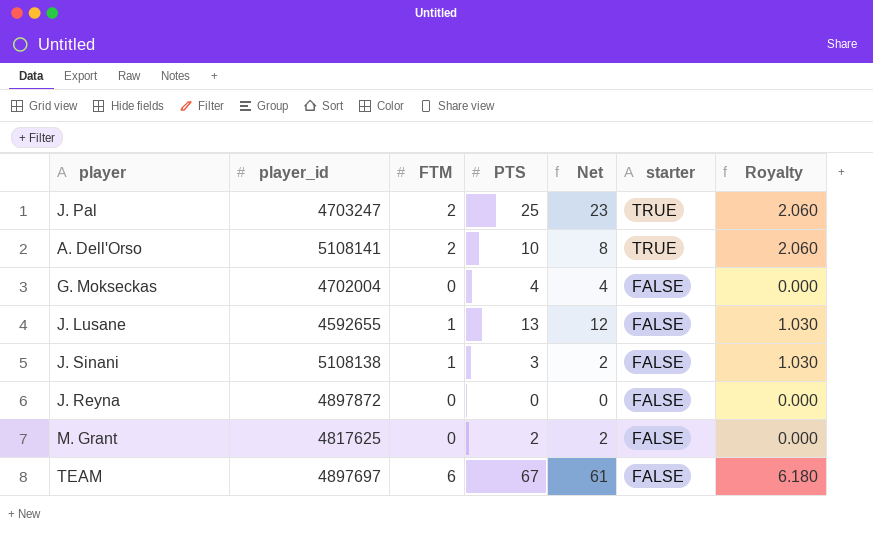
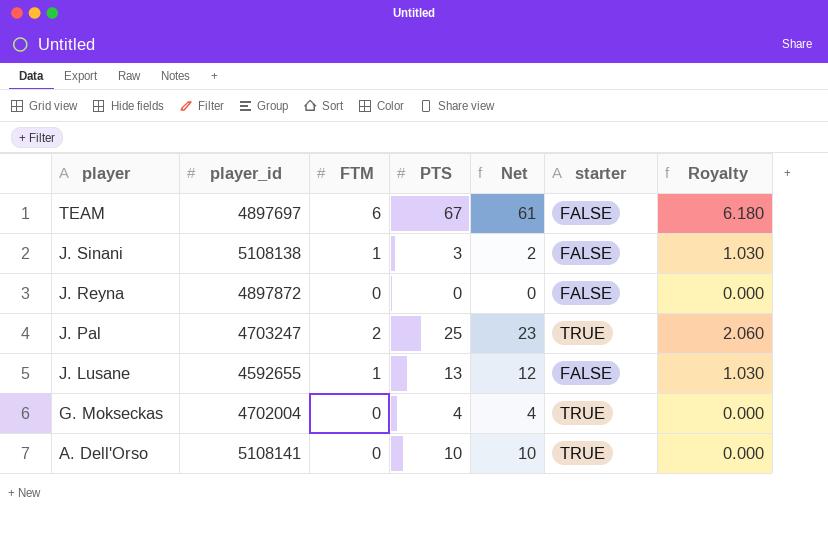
row order: starter descending -> player descending
row M. Grant: 4817625 | 0 | 2 | 2 | FALSE | 0.000 -> none
G. Mokseckas | starter: FALSE -> TRUE
A. Dell'Orso | FTM: 2 -> 0
A. Dell'Orso | Net: 8 -> 10
A. Dell'Orso | Royalty: 2.060 -> 0.000

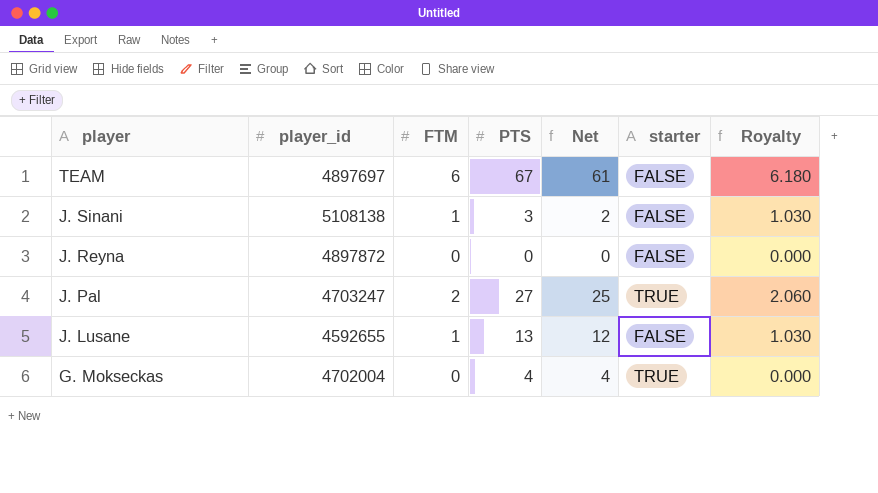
row A. Dell'Orso: 5108141 | 0 | 10 | 10 | TRUE | 0.000 -> none
J. Pal | PTS: 25 -> 27
J. Pal | Net: 23 -> 25

